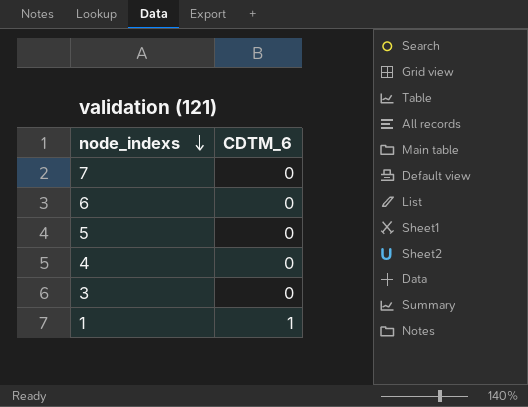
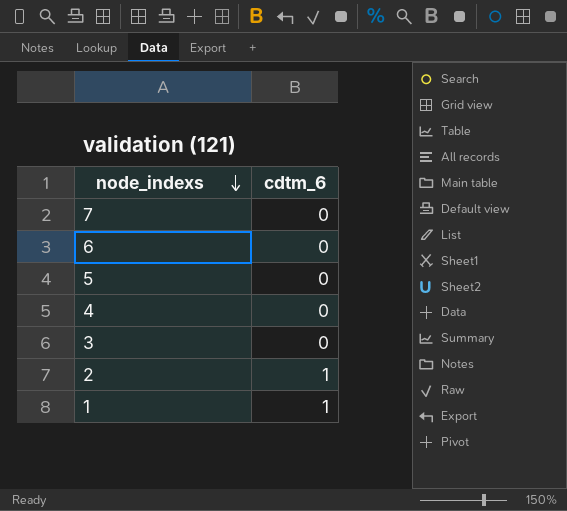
column name: CDTM_6 -> cdtm_6
row 2: none -> 1

